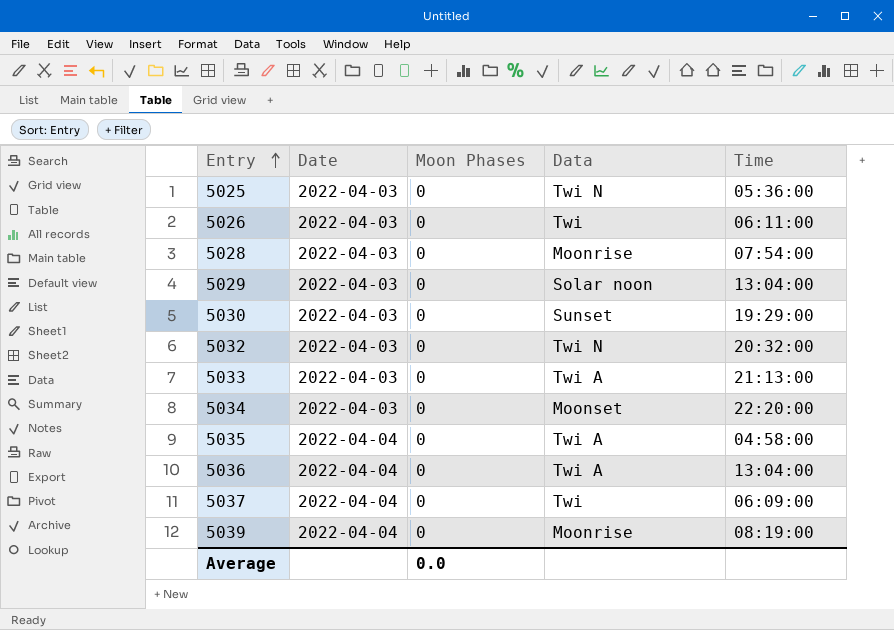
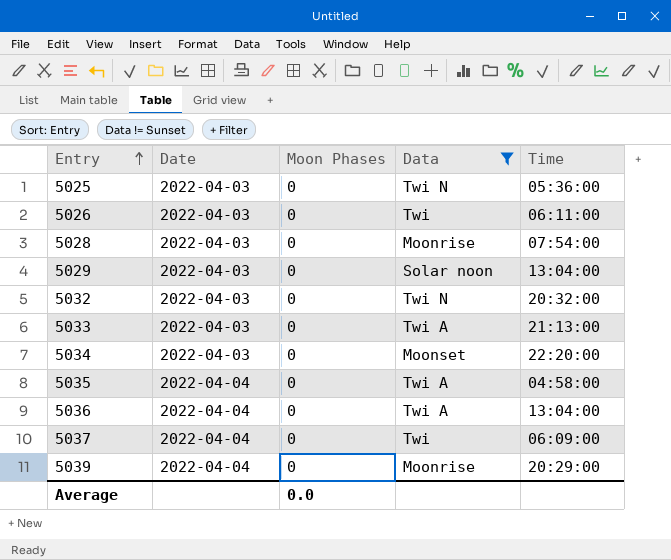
filter: none -> Data != Sunset
5039 | Time: 08:19:00 -> 20:29:00

